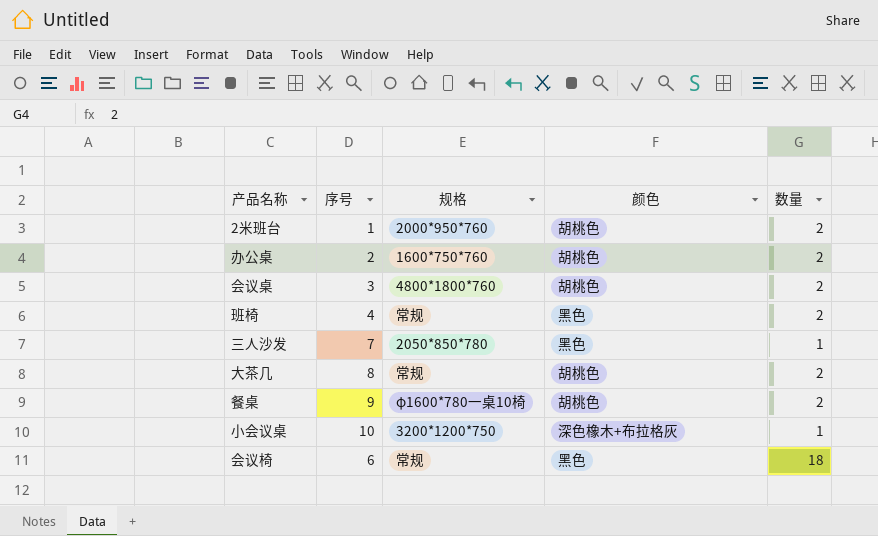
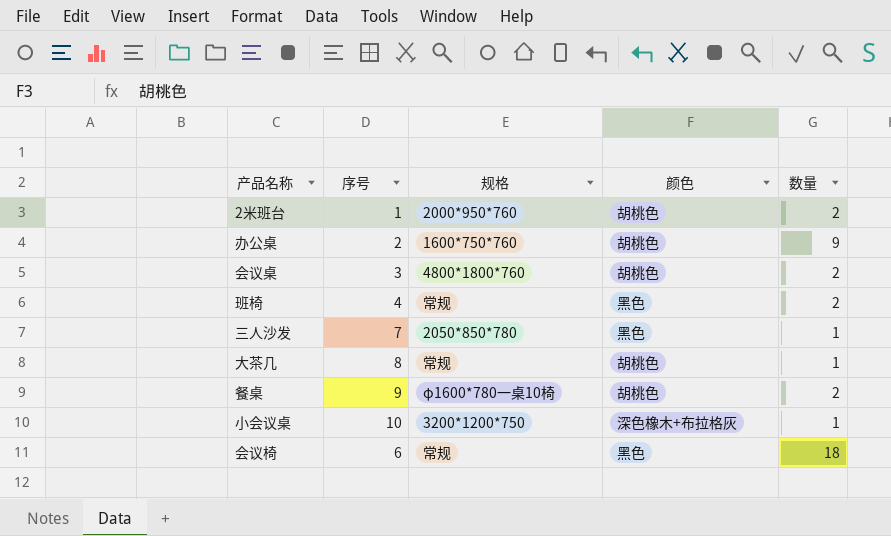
办公桌 | 数量: 2 -> 9
大茶几 | 数量: 2 -> 1

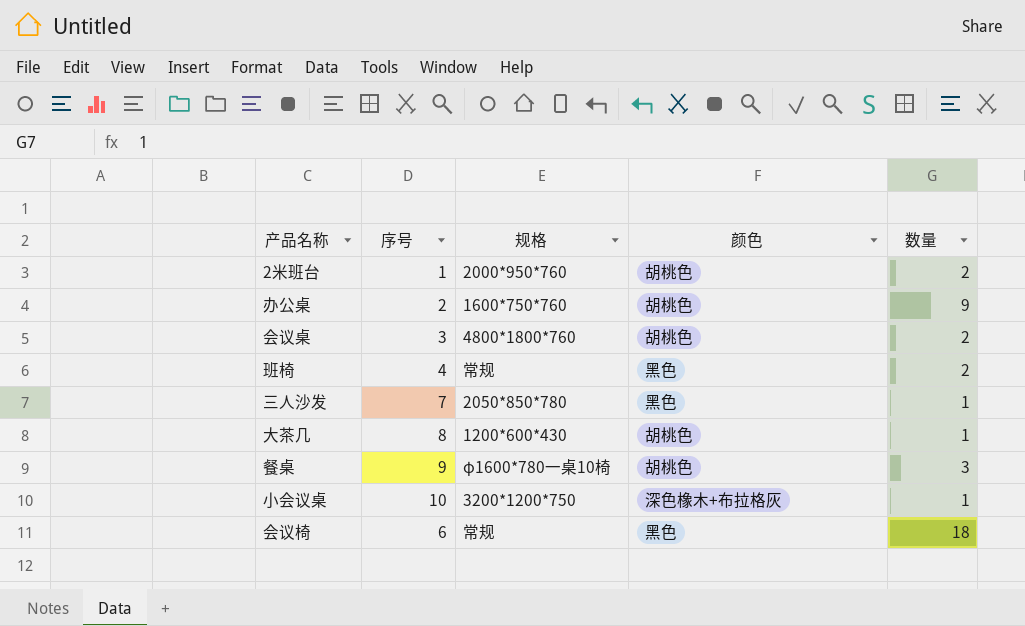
大茶几 | 规格: 常规 -> 1200*600*430
餐桌 | 数量: 2 -> 3

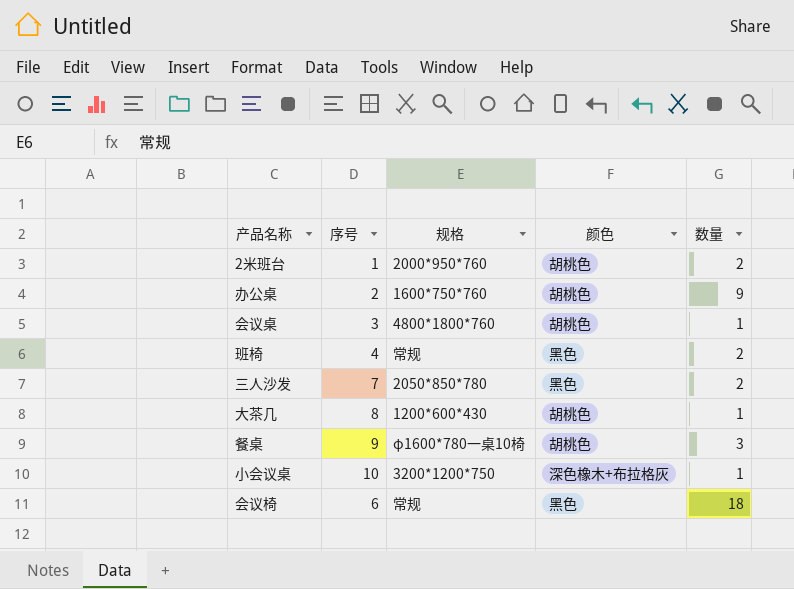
会议桌 | 数量: 2 -> 1
三人沙发 | 数量: 1 -> 2

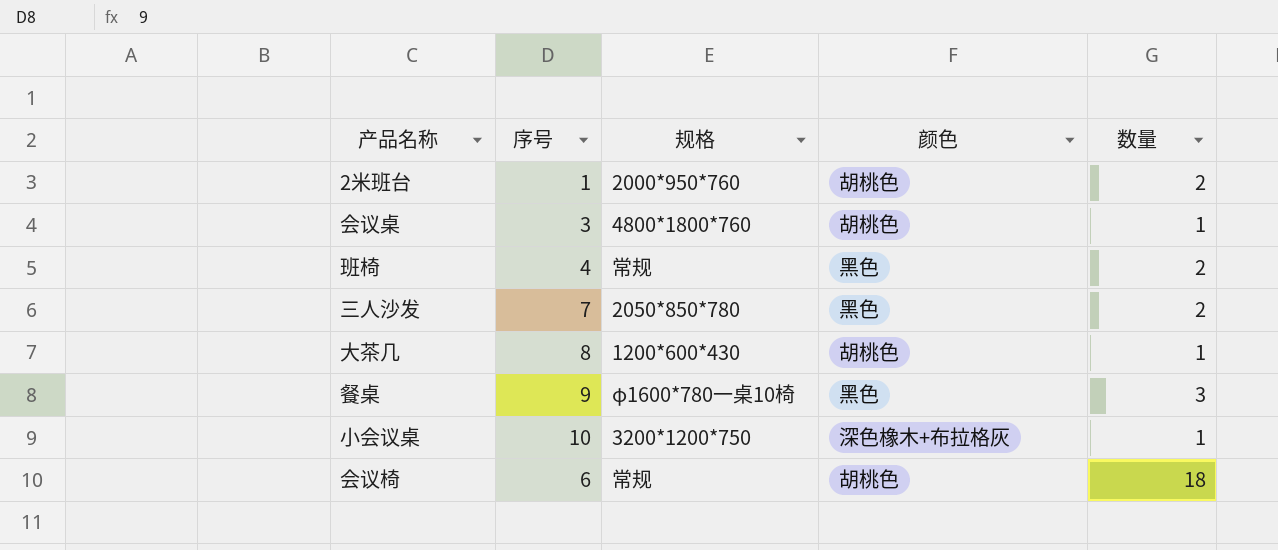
row 办公桌: 2 | 1600*750*760 | 胡桃色 | 9 -> none
餐桌 | 颜色: 胡桃色 -> 黑色
会议椅 | 颜色: 黑色 -> 胡桃色

